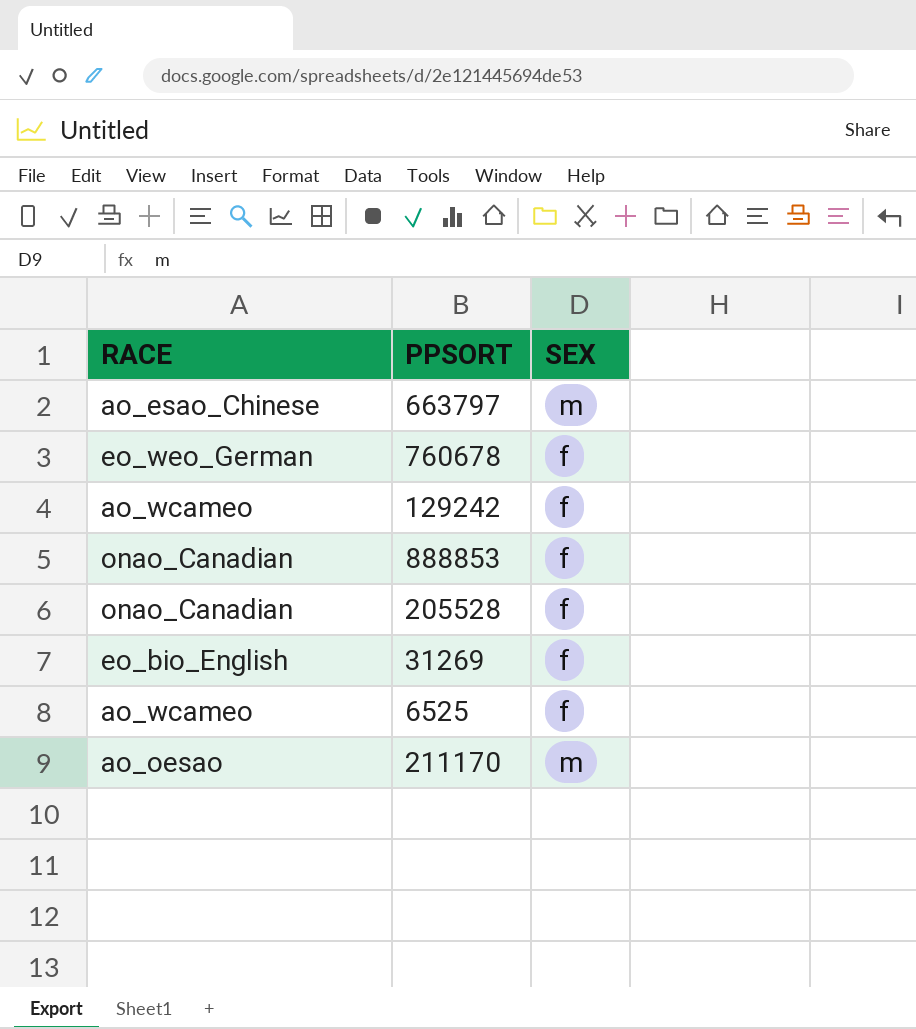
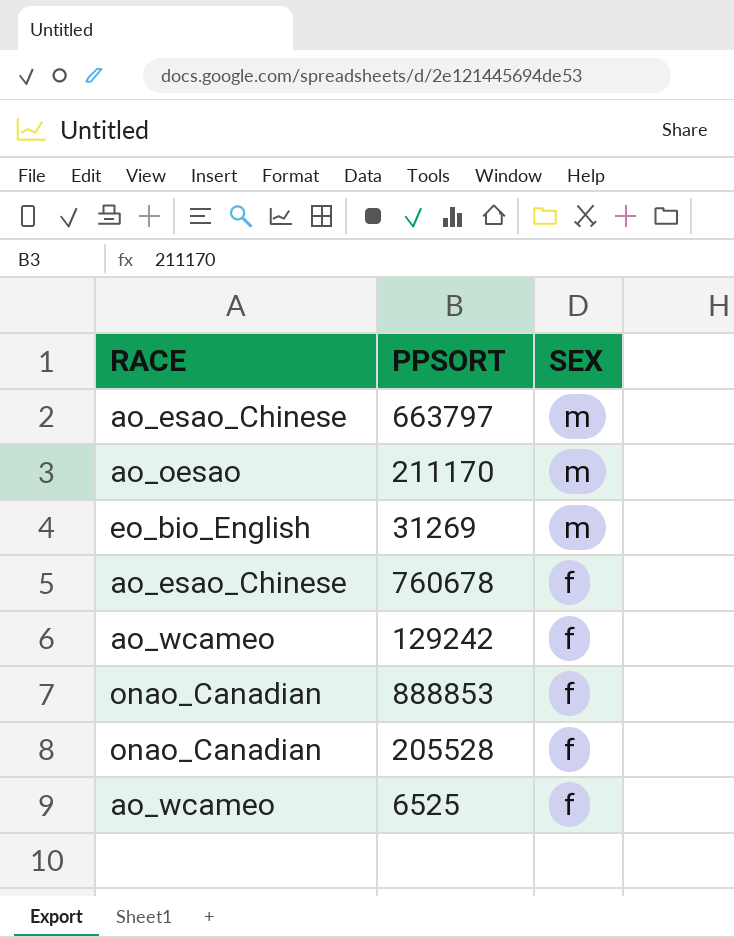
row order: none -> SEX descending
31269 | SEX: f -> m
760678 | RACE: eo_weo_German -> ao_esao_Chinese

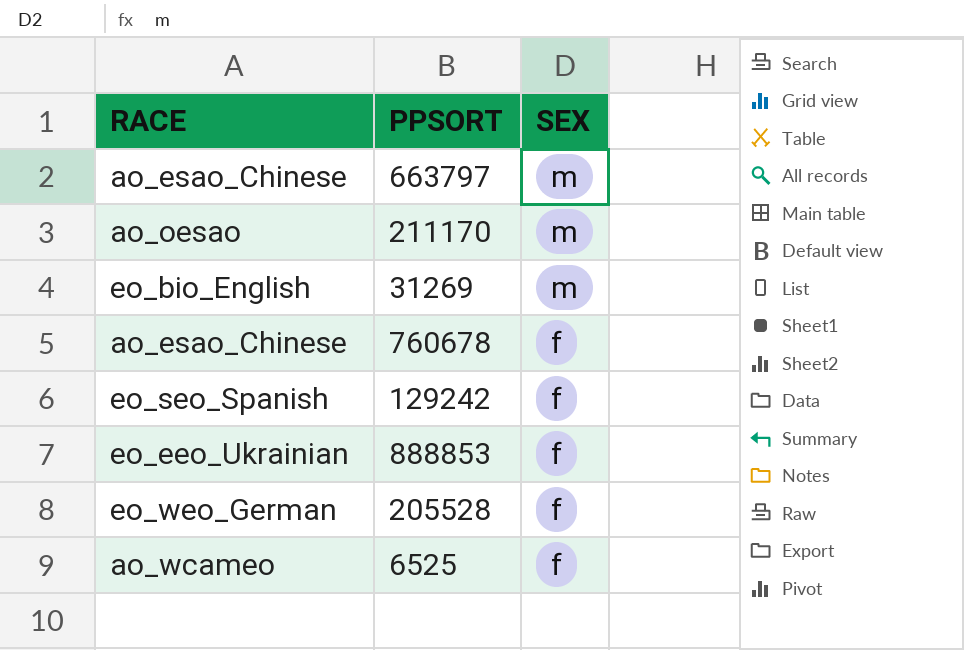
129242 | RACE: ao_wcameo -> eo_seo_Spanish
888853 | RACE: onao_Canadian -> eo_eeo_Ukrainian
205528 | RACE: onao_Canadian -> eo_weo_German

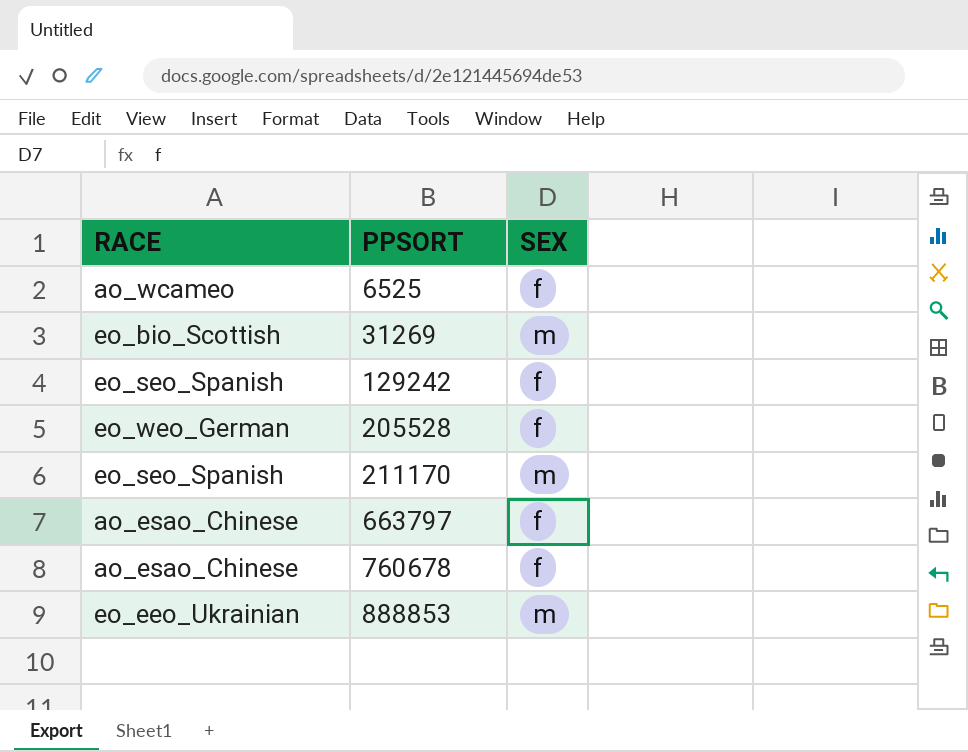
row order: SEX descending -> PPSORT ascending
31269 | RACE: eo_bio_English -> eo_bio_Scottish
211170 | RACE: ao_oesao -> eo_seo_Spanish
663797 | SEX: m -> f
888853 | SEX: f -> m

